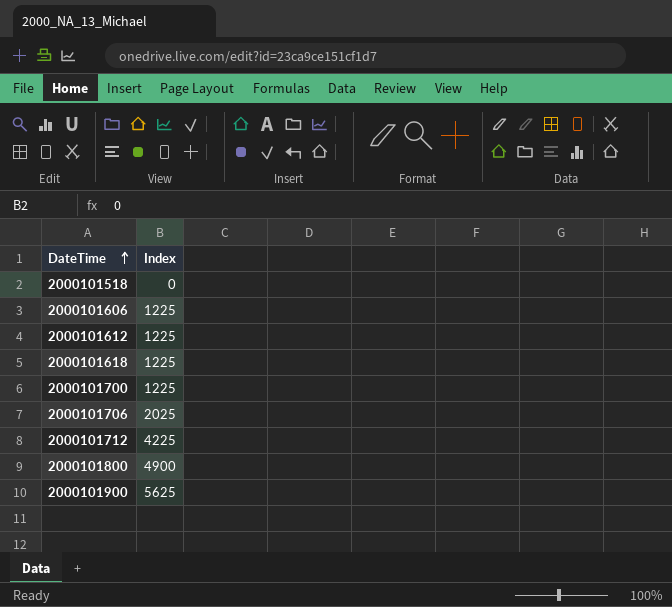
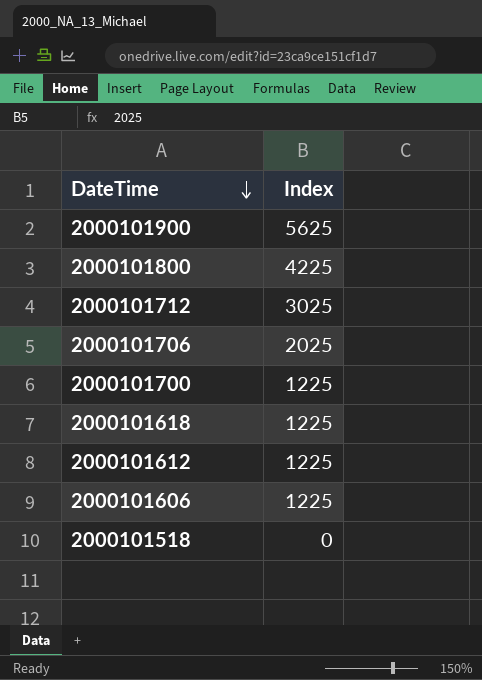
row order: DateTime ascending -> DateTime descending
2000101800 | Index: 4900 -> 4225
2000101712 | Index: 4225 -> 3025

